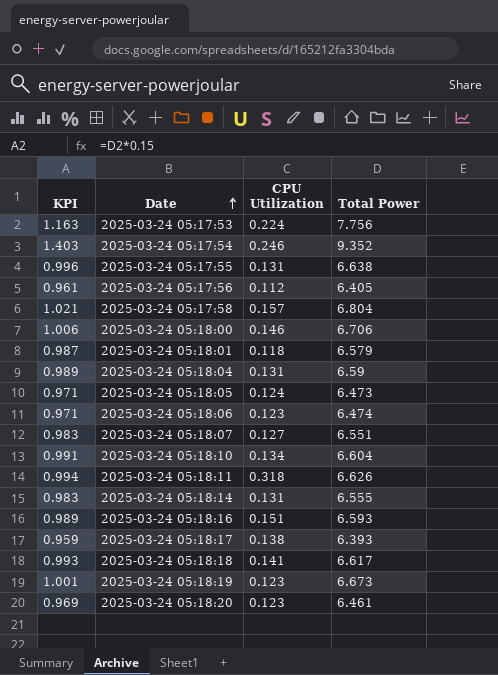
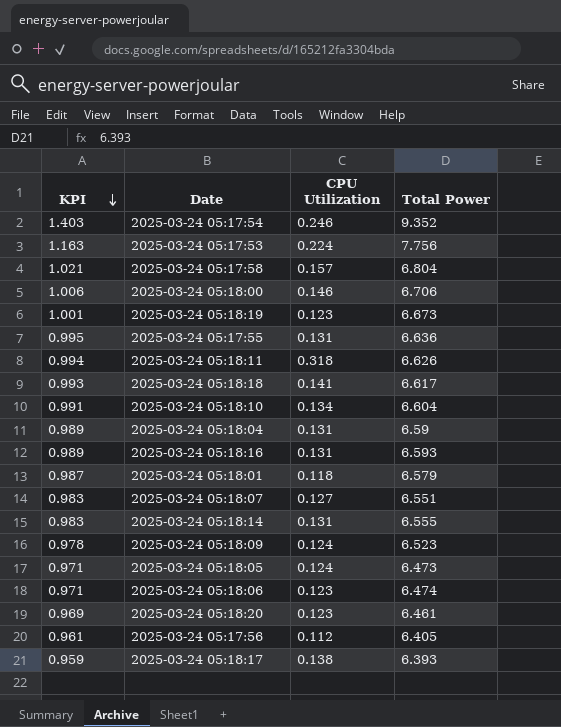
row order: Date ascending -> KPI descending
2025-03-24 05:17:55 | KPI: 0.996 -> 0.995
2025-03-24 05:17:55 | Total Power: 6.638 -> 6.636
2025-03-24 05:18:16 | CPU Utilization: 0.151 -> 0.131
row 2025-03-24 05:18:09: none -> 0.978 | 0.124 | 6.523

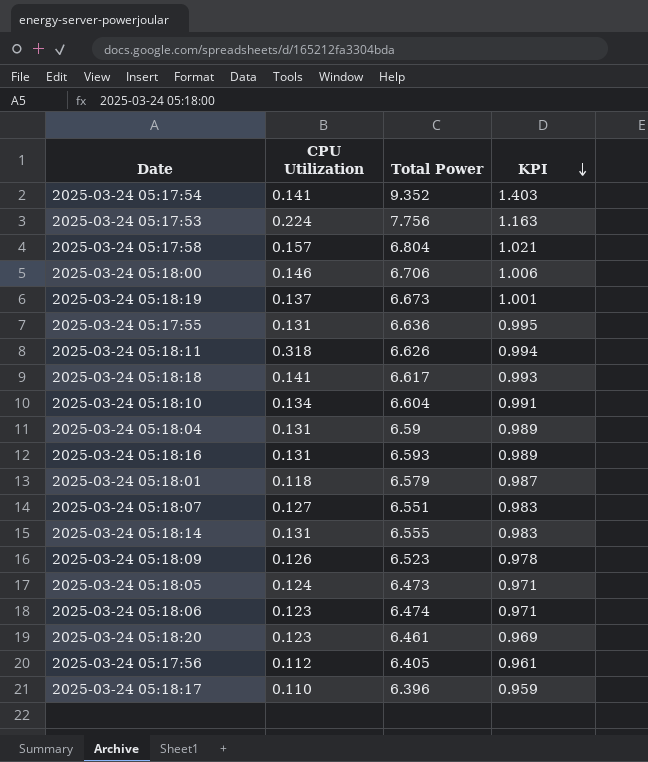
column KPI | position: 1 -> 4
2025-03-24 05:17:54 | CPU Utilization: 0.246 -> 0.141
2025-03-24 05:18:19 | CPU Utilization: 0.123 -> 0.137
2025-03-24 05:18:09 | CPU Utilization: 0.124 -> 0.126
2025-03-24 05:18:17 | CPU Utilization: 0.138 -> 0.110
2025-03-24 05:18:17 | Total Power: 6.393 -> 6.396

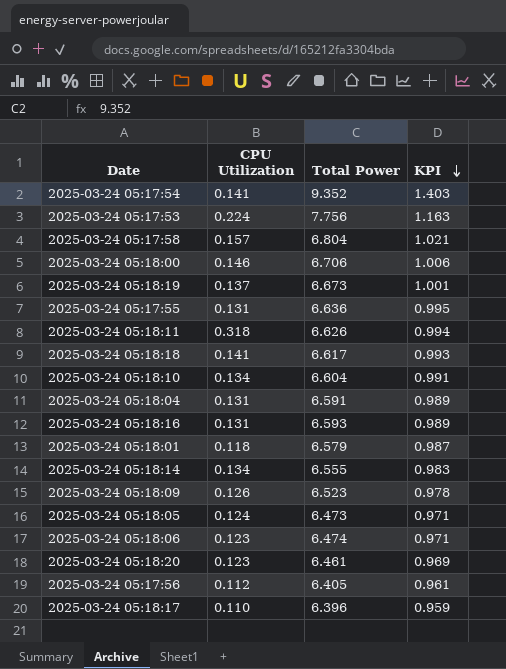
row 2025-03-24 05:18:07: 0.127 | 6.551 | 0.983 -> none
2025-03-24 05:18:04 | Total Power: 6.59 -> 6.591
2025-03-24 05:18:14 | CPU Utilization: 0.131 -> 0.134

